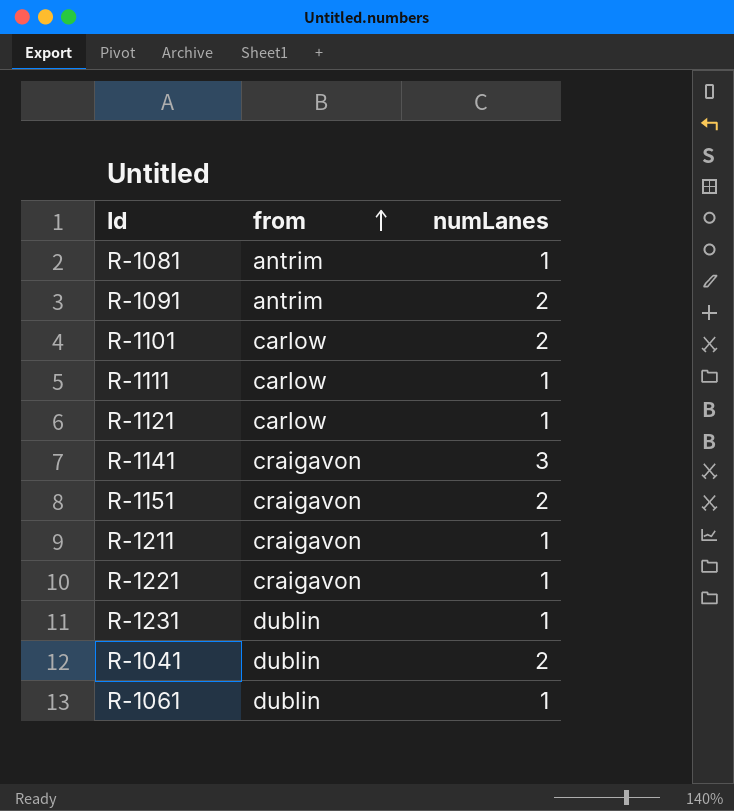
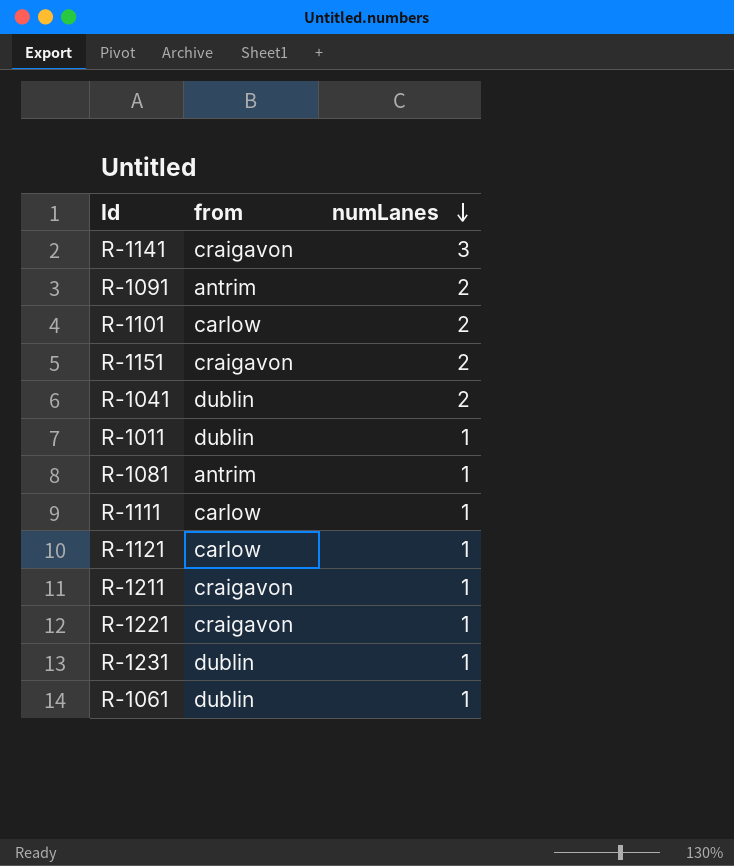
row order: from ascending -> numLanes descending
row R-1011: none -> dublin | 1

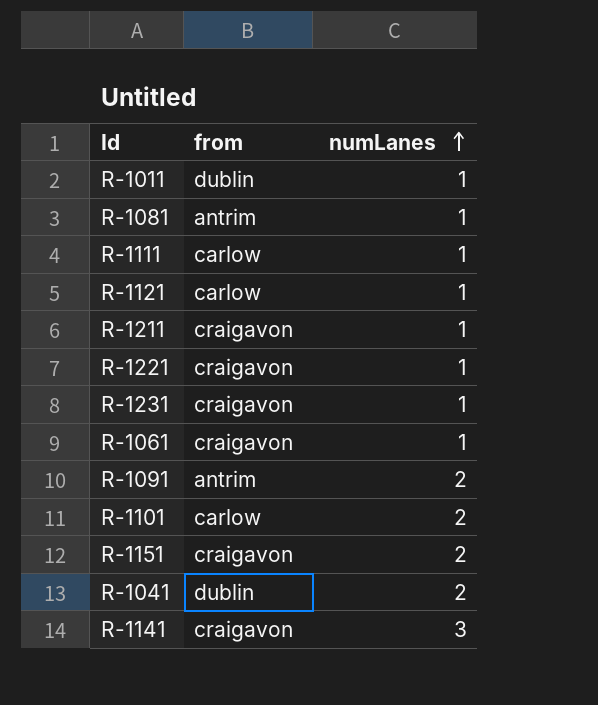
row order: numLanes descending -> numLanes ascending
R-1231 | from: dublin -> craigavon
R-1061 | from: dublin -> craigavon

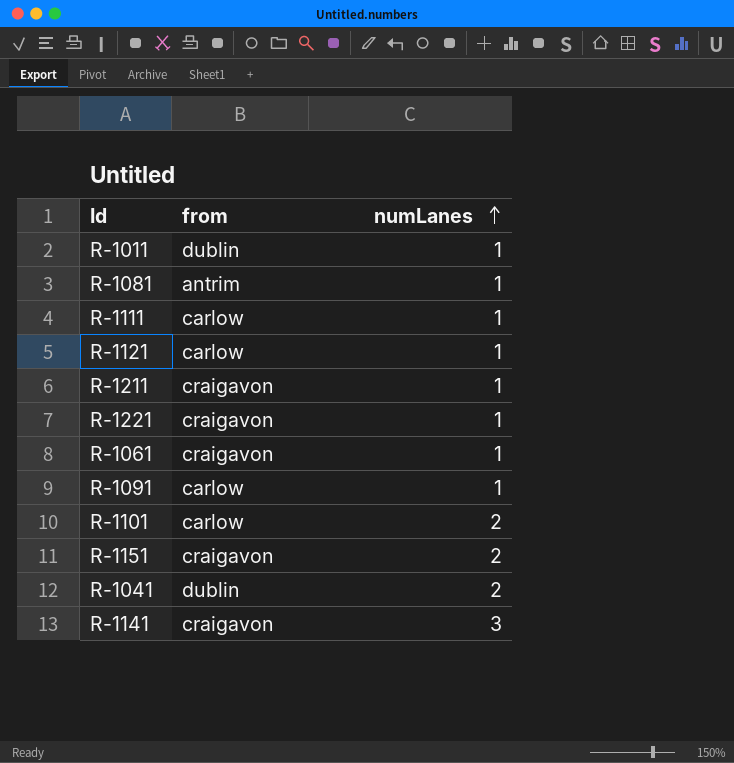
row R-1231: craigavon | 1 -> none
R-1091 | from: antrim -> carlow
R-1091 | numLanes: 2 -> 1

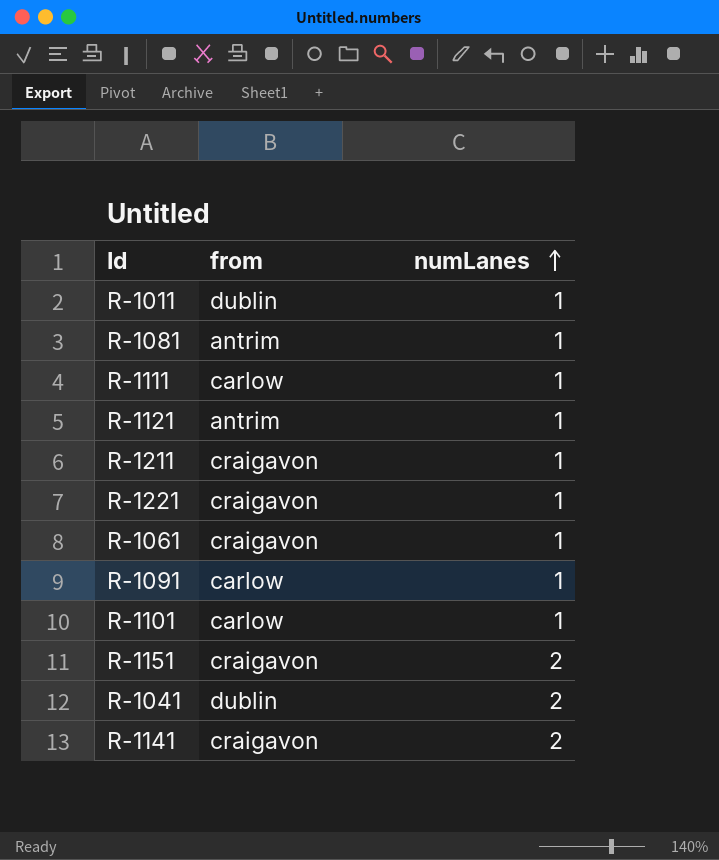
R-1121 | from: carlow -> antrim
R-1101 | numLanes: 2 -> 1
R-1141 | numLanes: 3 -> 2

